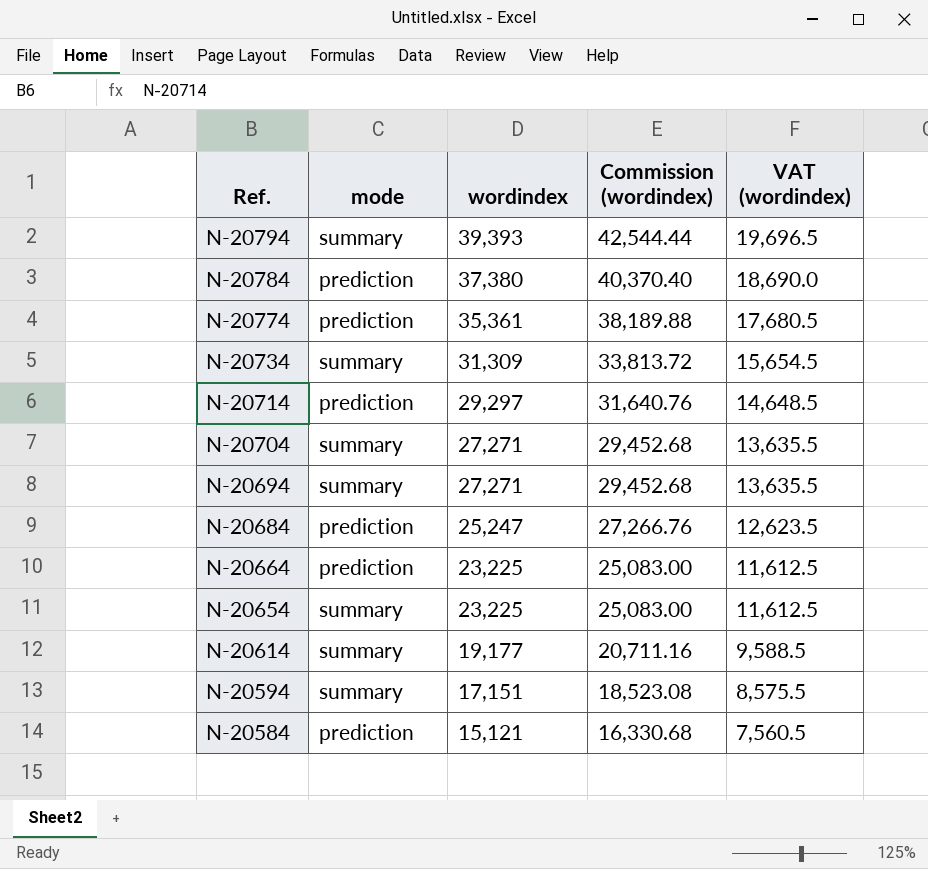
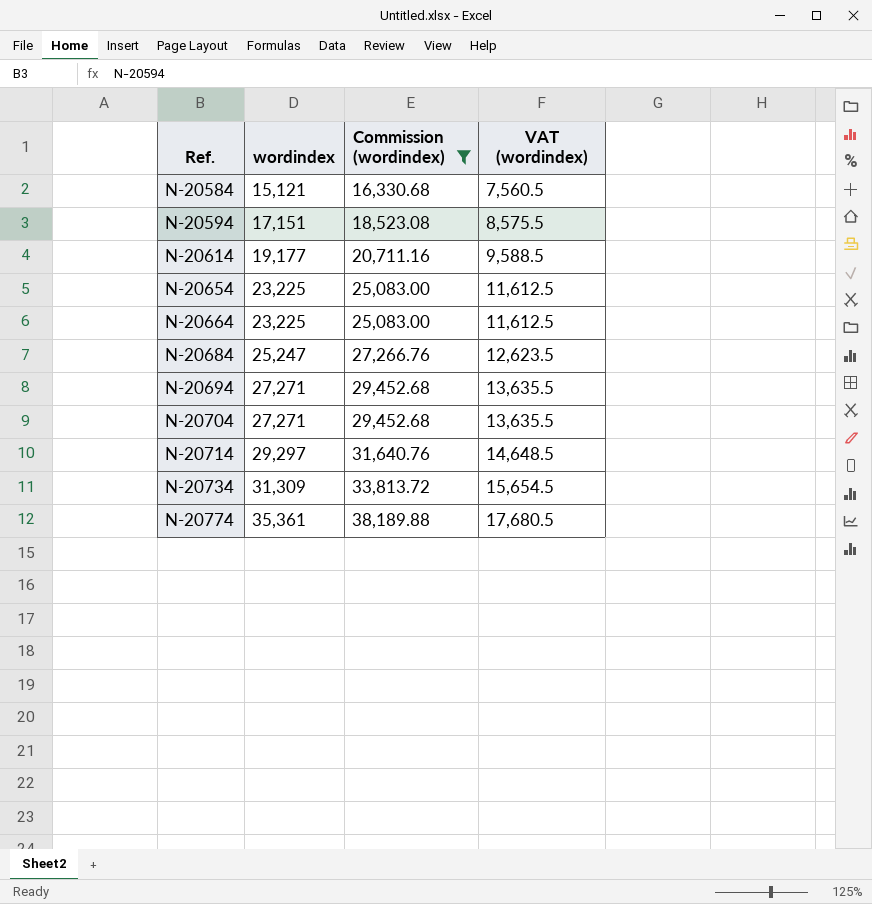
filter: none -> Commission (wordindex) <= 38,189.88
row order: Ref. descending -> Ref. ascending
column mode | position: 2 -> none

